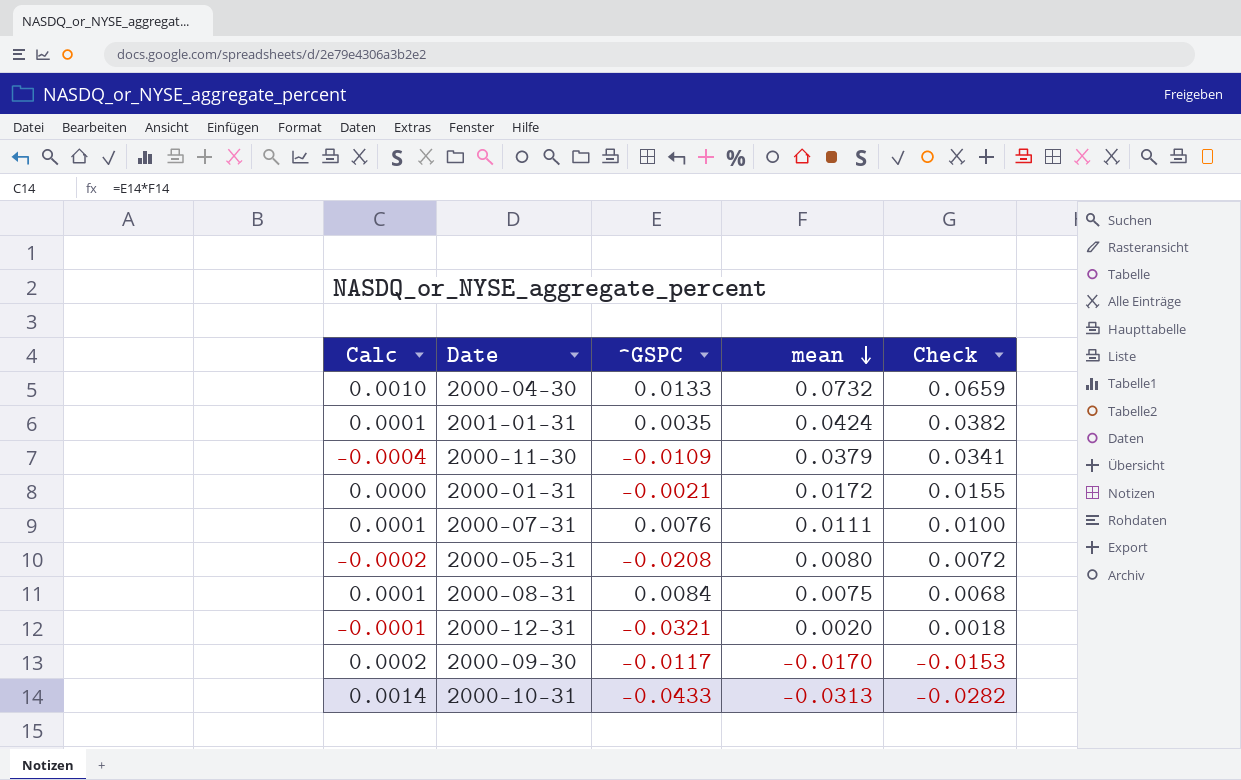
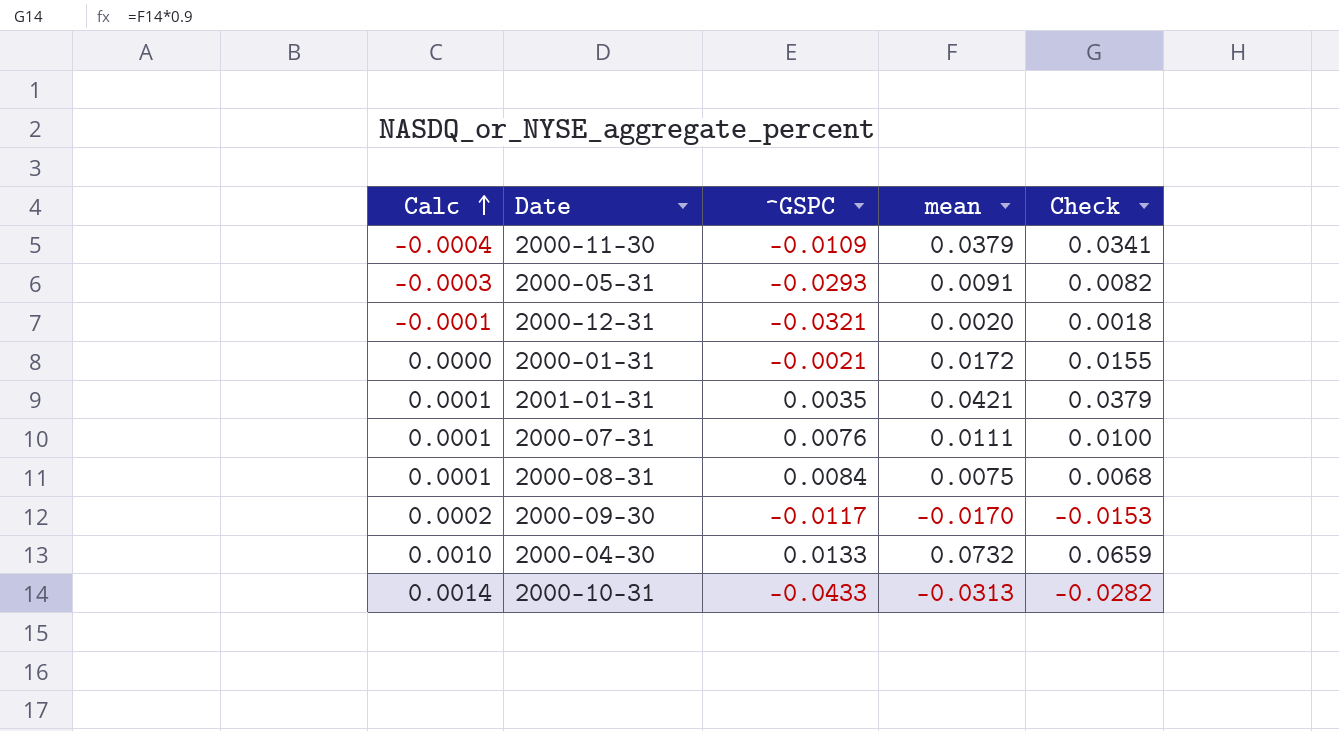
row order: mean descending -> Calc ascending
2000-05-31 | Calc: -0.0002 -> -0.0003
2000-05-31 | ^GSPC: -0.0208 -> -0.0293
2000-05-31 | mean: 0.0080 -> 0.0091
2000-05-31 | Check: 0.0072 -> 0.0082
2001-01-31 | mean: 0.0424 -> 0.0421
2001-01-31 | Check: 0.0382 -> 0.0379

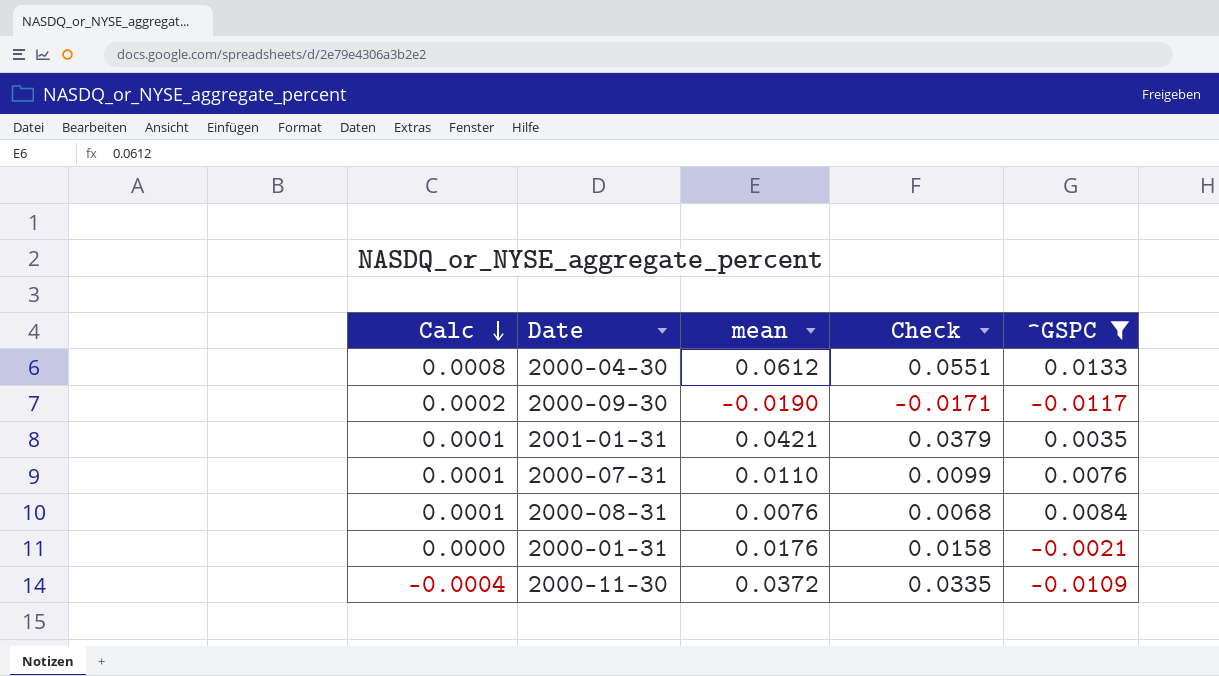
filter: none -> ^GSPC >= -0.0117
row order: Calc ascending -> Calc descending
column ^GSPC | position: 3 -> 5
2000-04-30 | Calc: 0.0010 -> 0.0008
2000-04-30 | mean: 0.0732 -> 0.0612
2000-04-30 | Check: 0.0659 -> 0.0551
2000-09-30 | mean: -0.0170 -> -0.0190
2000-09-30 | Check: -0.0153 -> -0.0171
2000-07-31 | mean: 0.0111 -> 0.0110
2000-07-31 | Check: 0.0100 -> 0.0099
2000-08-31 | mean: 0.0075 -> 0.0076
2000-01-31 | mean: 0.0172 -> 0.0176
2000-01-31 | Check: 0.0155 -> 0.0158
2000-11-30 | mean: 0.0379 -> 0.0372
2000-11-30 | Check: 0.0341 -> 0.0335

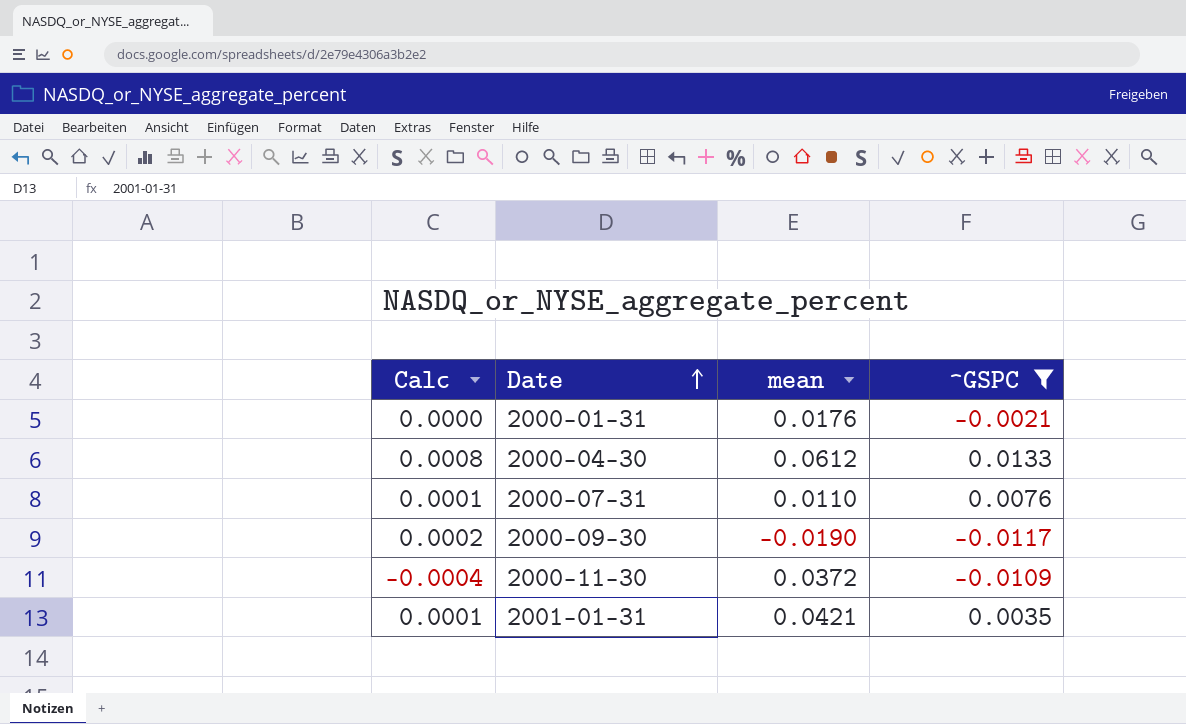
row order: Calc descending -> Date ascending
column Check | formula: [mean] * 0.9 -> none
row 2000-08-31: 0.0001 | 0.0076 | 0.0068 | 0.0084 -> none

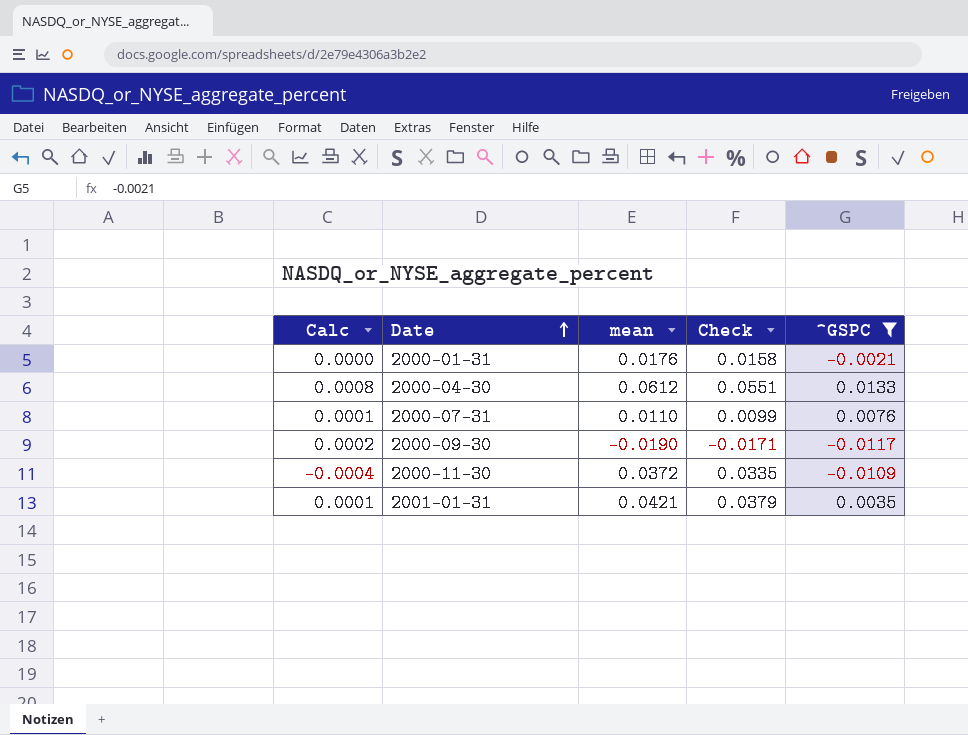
column Check | formula: none -> [mean] * 0.9

